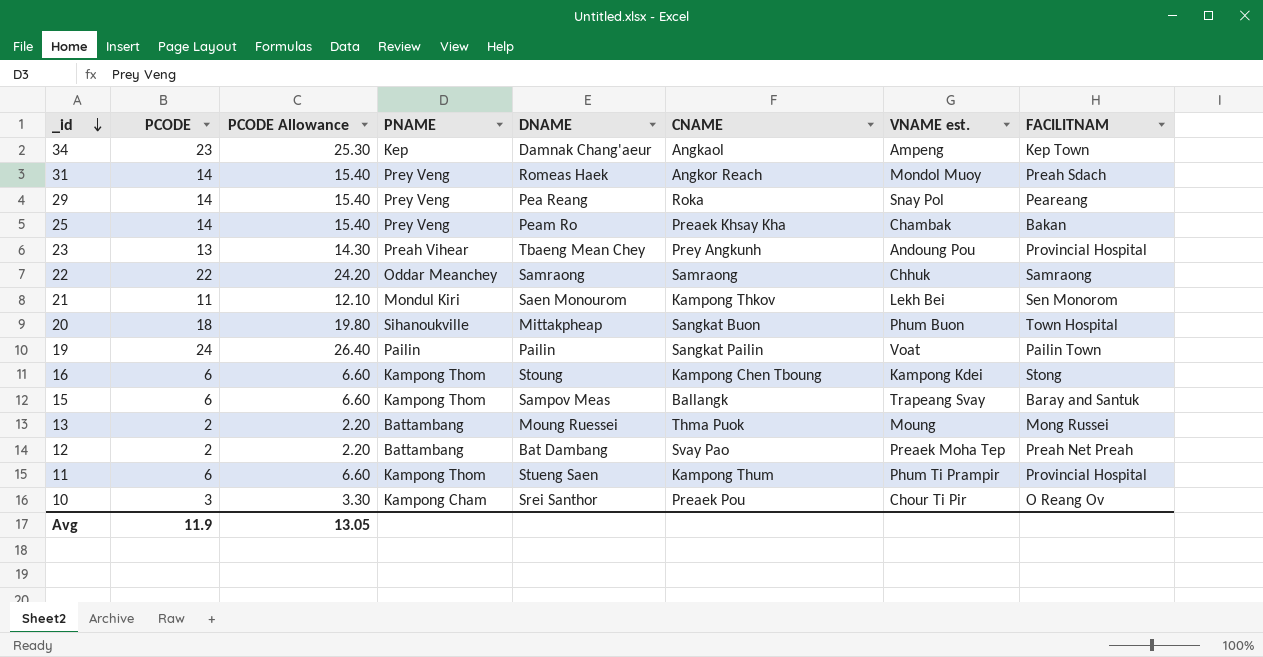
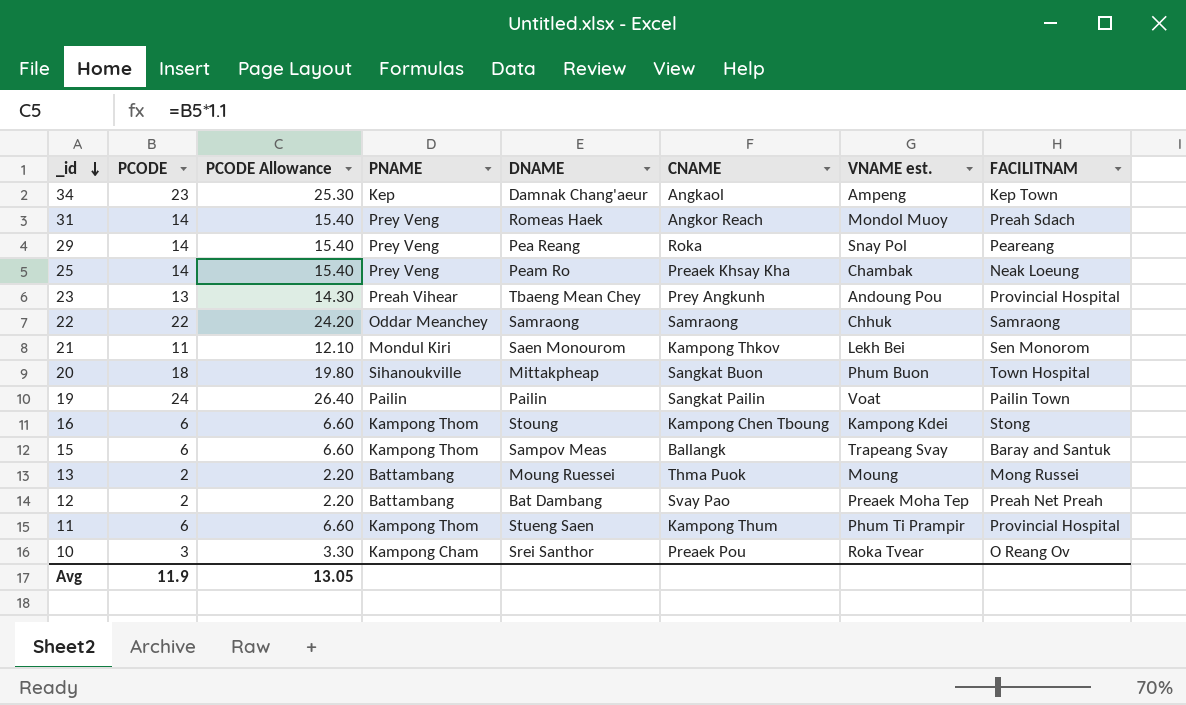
25 | FACILITNAM: Bakan -> Neak Loeung
10 | VNAME est.: Chour Ti Pir -> Roka Tvear

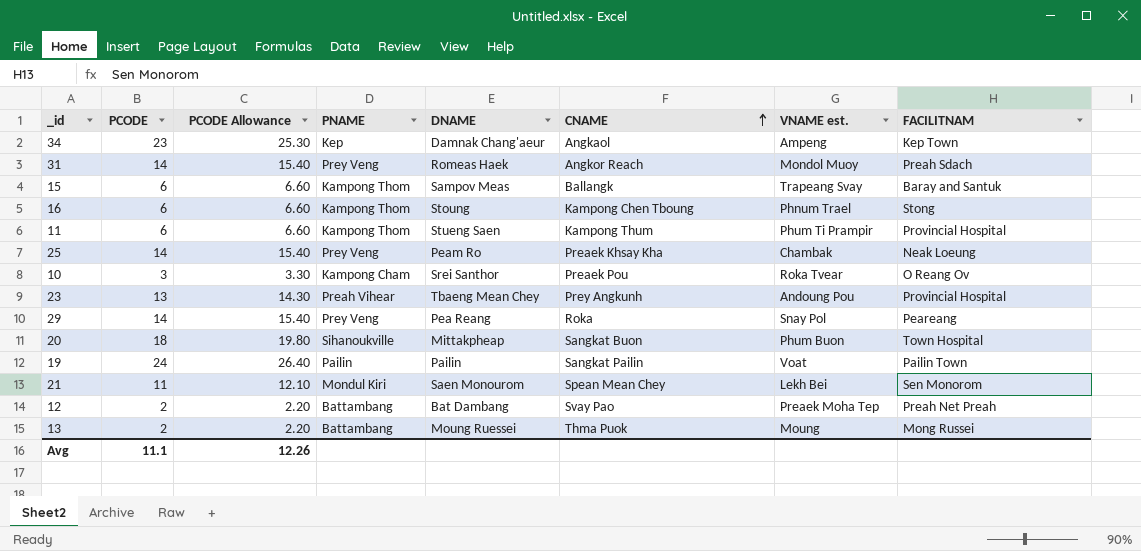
row order: _id descending -> CNAME ascending
row 22: 22 | 24.20 | Oddar Meanchey | Samraong | Samraong | Chhuk | Samraong -> none
16 | VNAME est.: Kampong Kdei -> Phnum Trael
21 | CNAME: Kampong Thkov -> Spean Mean Chey
Avg | PCODE: 11.9 -> 11.1
Avg | PCODE Allowance: 13.05 -> 12.26

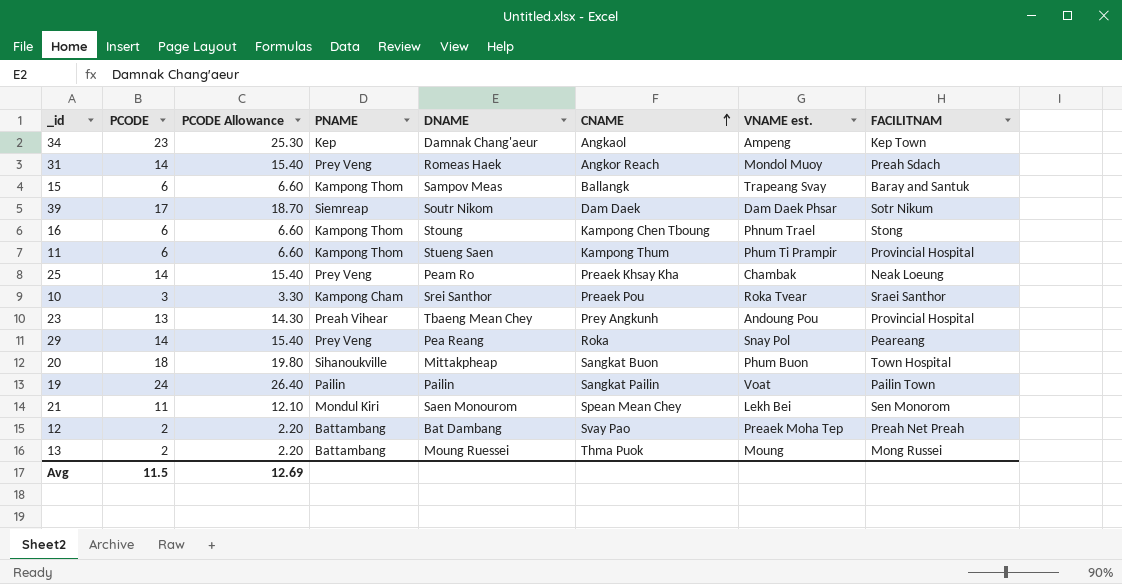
row 39: none -> 17 | 18.70 | Siemreap | Soutr Nikom | Dam Daek | Dam Daek Phsar | Sotr Nikum
10 | FACILITNAM: O Reang Ov -> Sraei Santhor
Avg | PCODE: 11.1 -> 11.5
Avg | PCODE Allowance: 12.26 -> 12.69

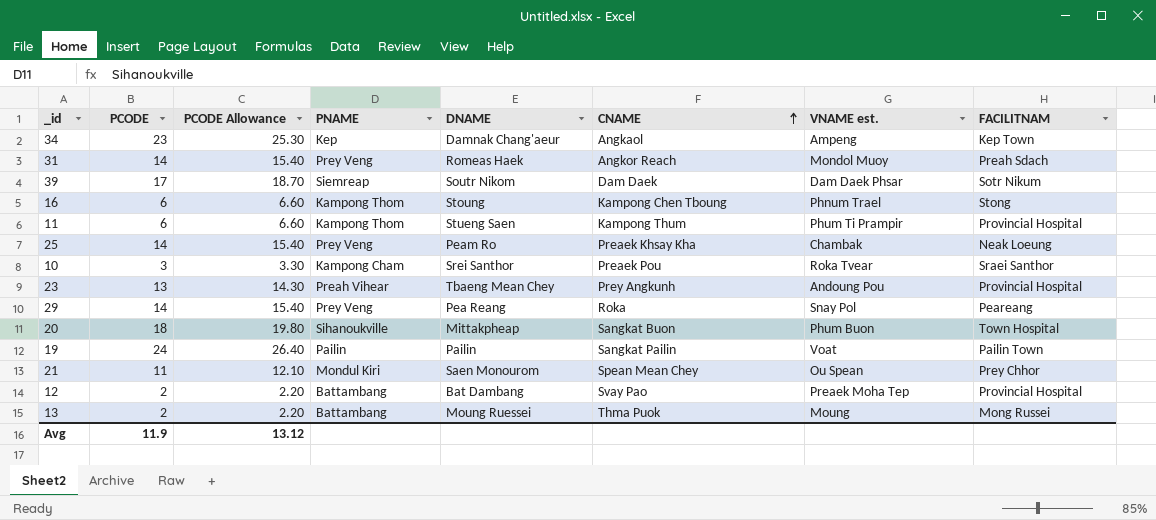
row 15: 6 | 6.60 | Kampong Thom | Sampov Meas | Ballangk | Trapeang Svay | Baray and Santuk -> none
21 | VNAME est.: Lekh Bei -> Ou Spean
21 | FACILITNAM: Sen Monorom -> Prey Chhor
12 | FACILITNAM: Preah Net Preah -> Provincial Hospital
Avg | PCODE: 11.5 -> 11.9
Avg | PCODE Allowance: 12.69 -> 13.12

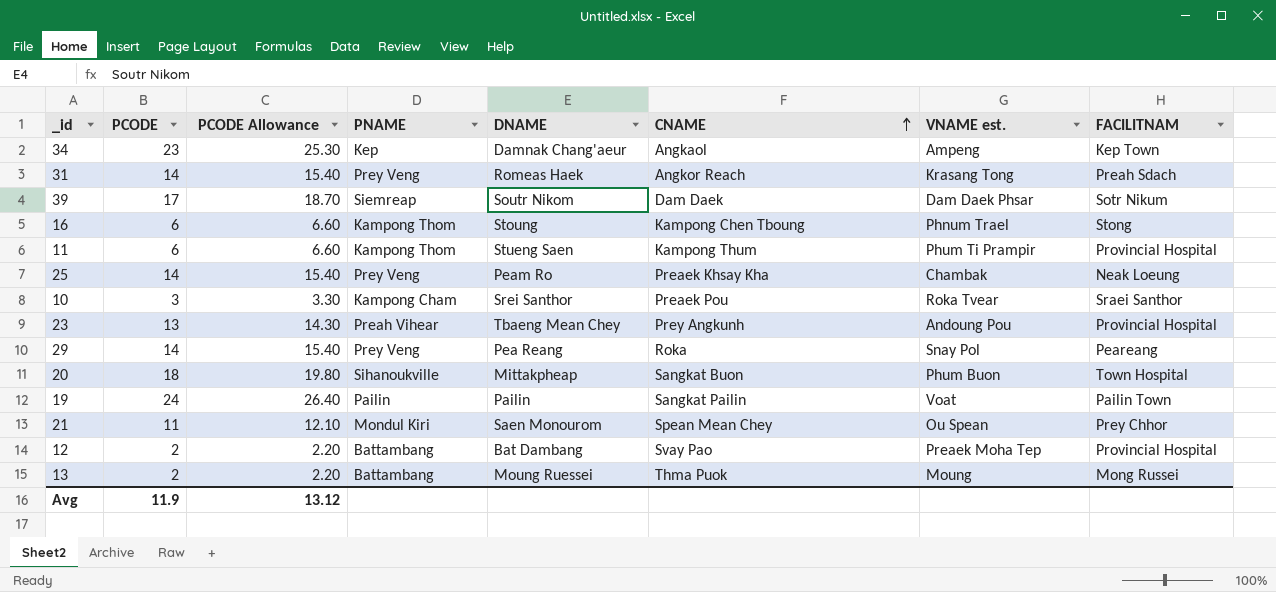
31 | VNAME est.: Mondol Muoy -> Krasang Tong

